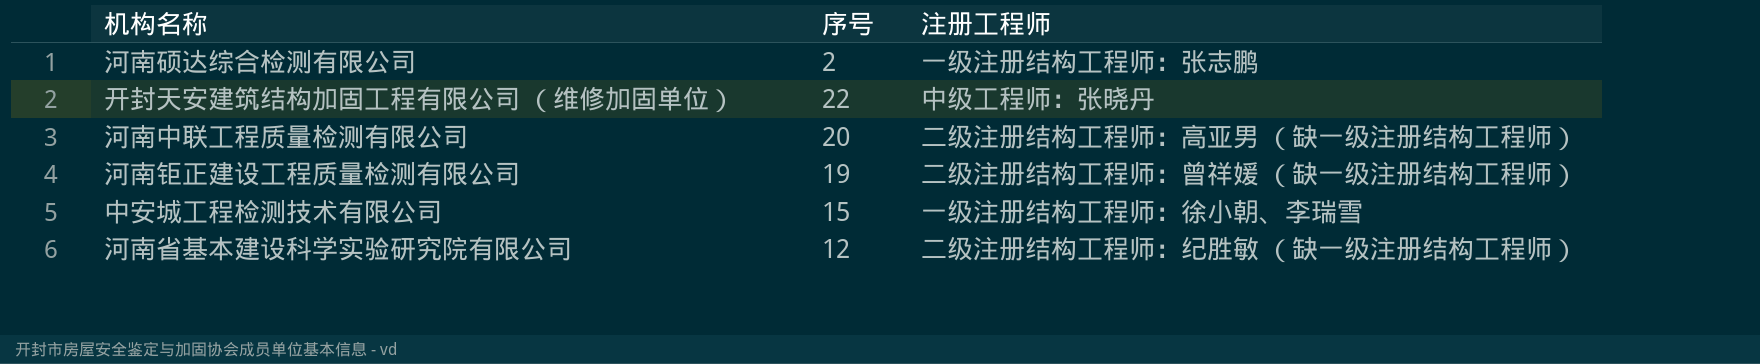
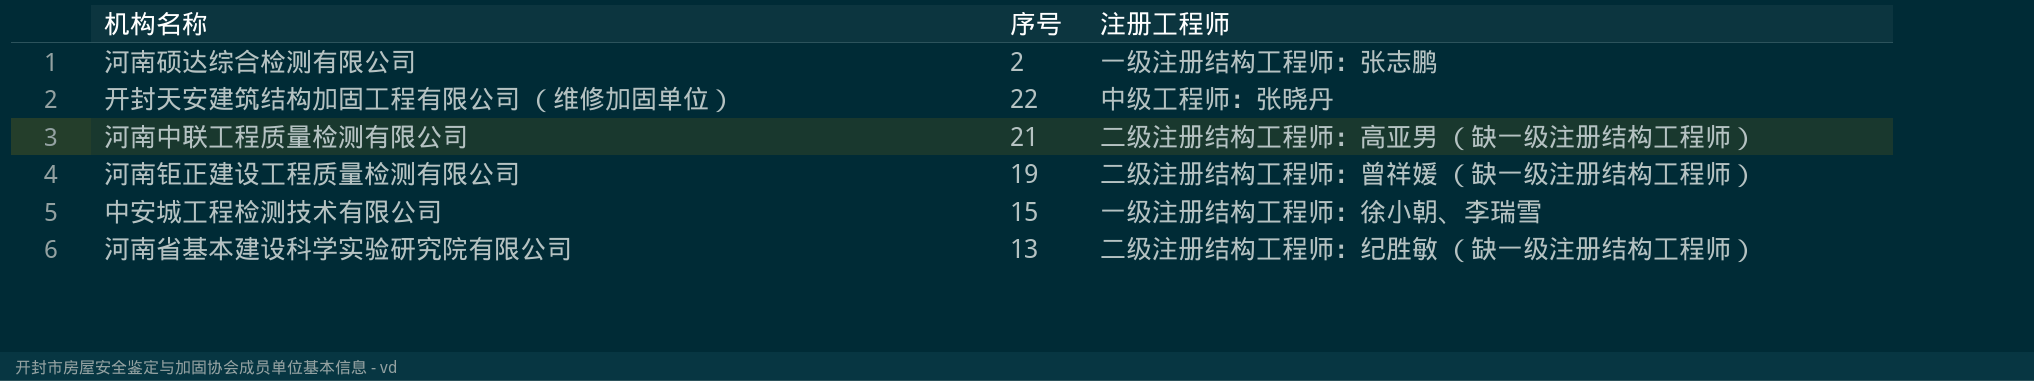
河南中联工程质量检测有限公司 | 序号: 20 -> 21
河南省基本建设科学实验研究院有限公司 | 序号: 12 -> 13

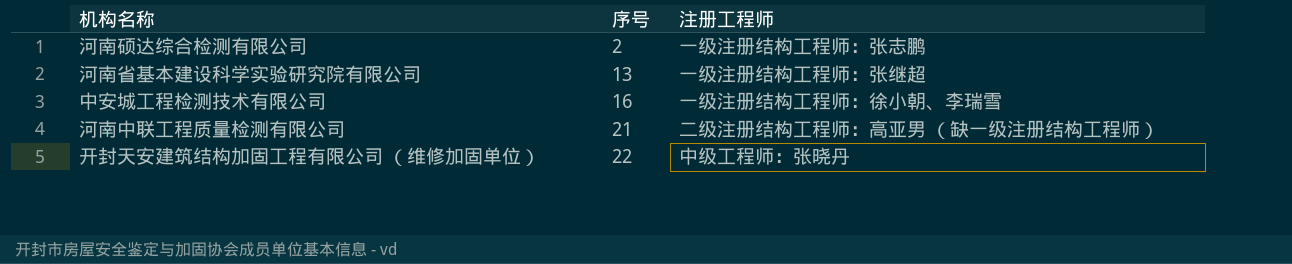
row order: none -> 序号 ascending
row 河南钜正建设工程质量检测有限公司: 19 | 二级注册结构工程师：曾祥媛 （缺一级注册结构工程师） -> none
河南省基本建设科学实验研究院有限公司 | 注册工程师: 二级注册结构工程师：纪胜敏 （缺一级注册结构工程师） -> 一级注册结构工程师：张继超
中安城工程检测技术有限公司 | 序号: 15 -> 16

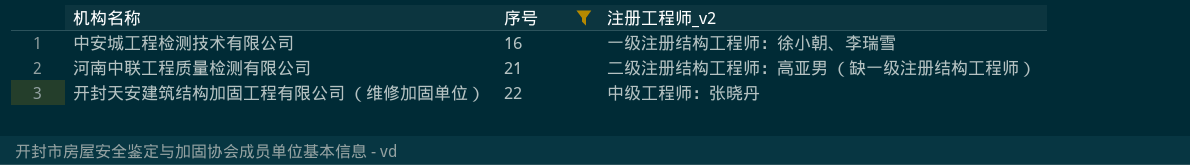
filter: none -> 序号 >= 16
column name: 注册工程师 -> 注册工程师_v2

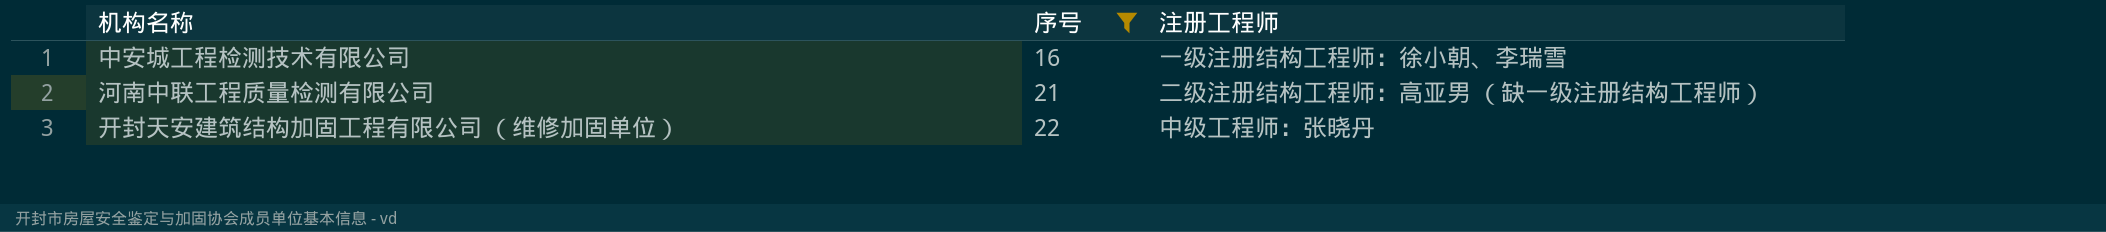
column name: 注册工程师_v2 -> 注册工程师

